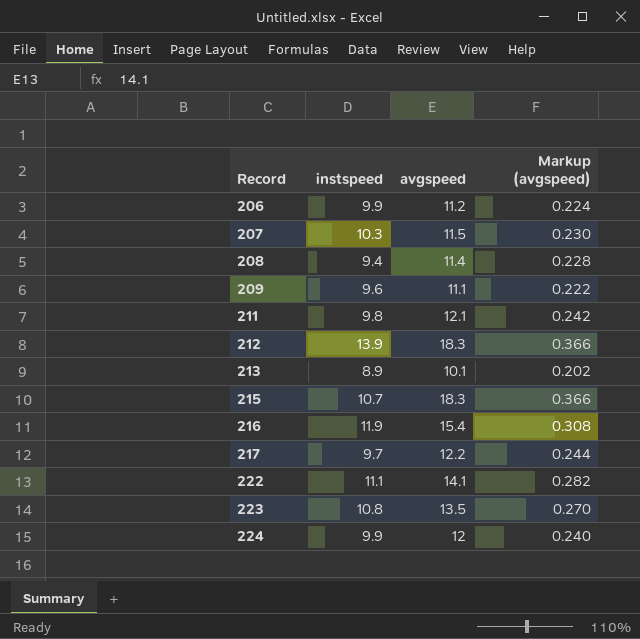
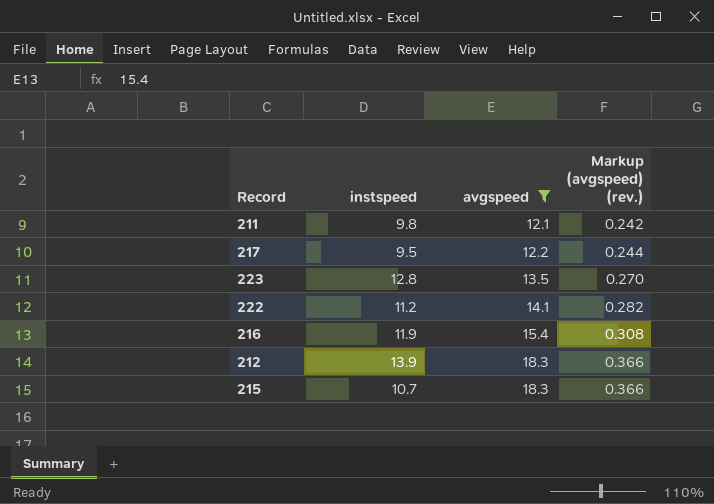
filter: none -> avgspeed >= 12.1
row order: Record ascending -> avgspeed ascending
column name: Markup (avgspeed) -> Markup (avgspeed) (rev.)
217 | instspeed: 9.7 -> 9.5
223 | instspeed: 10.8 -> 12.8
222 | instspeed: 11.1 -> 11.2

